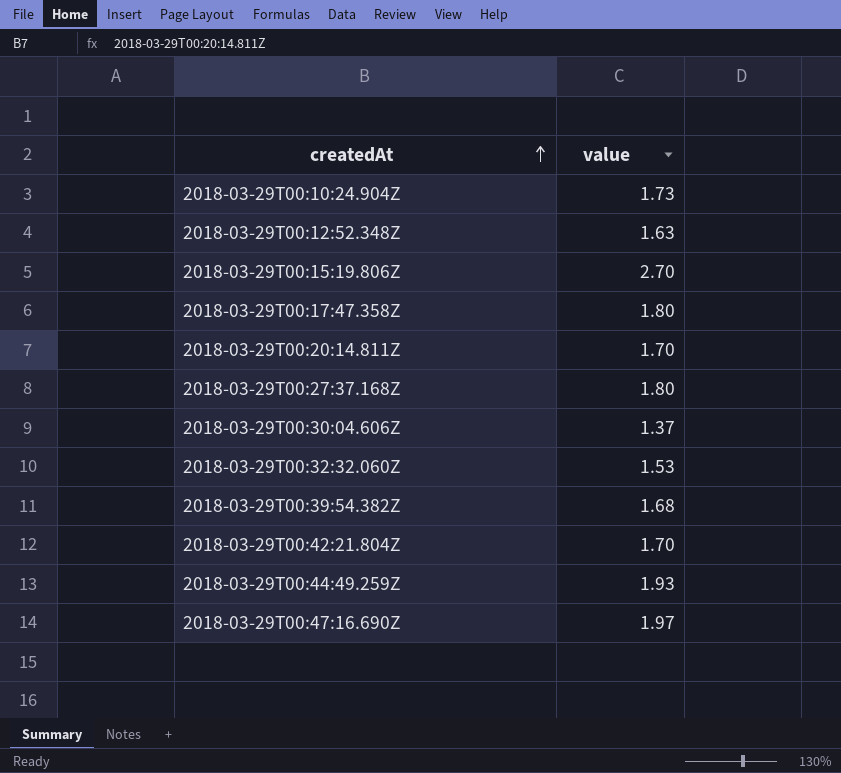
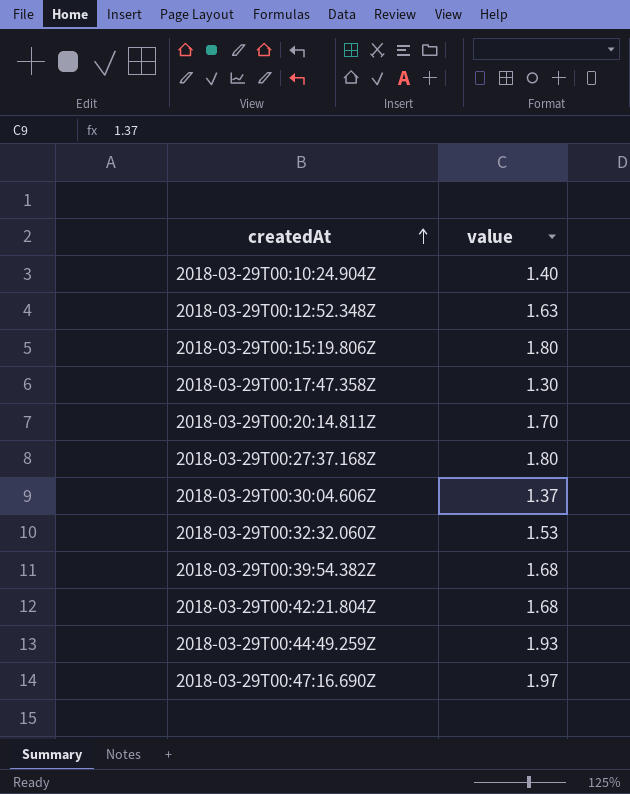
2018-03-29T00:10:24.904Z | value: 1.73 -> 1.40
2018-03-29T00:15:19.806Z | value: 2.70 -> 1.80
2018-03-29T00:17:47.358Z | value: 1.80 -> 1.30
2018-03-29T00:42:21.804Z | value: 1.70 -> 1.68

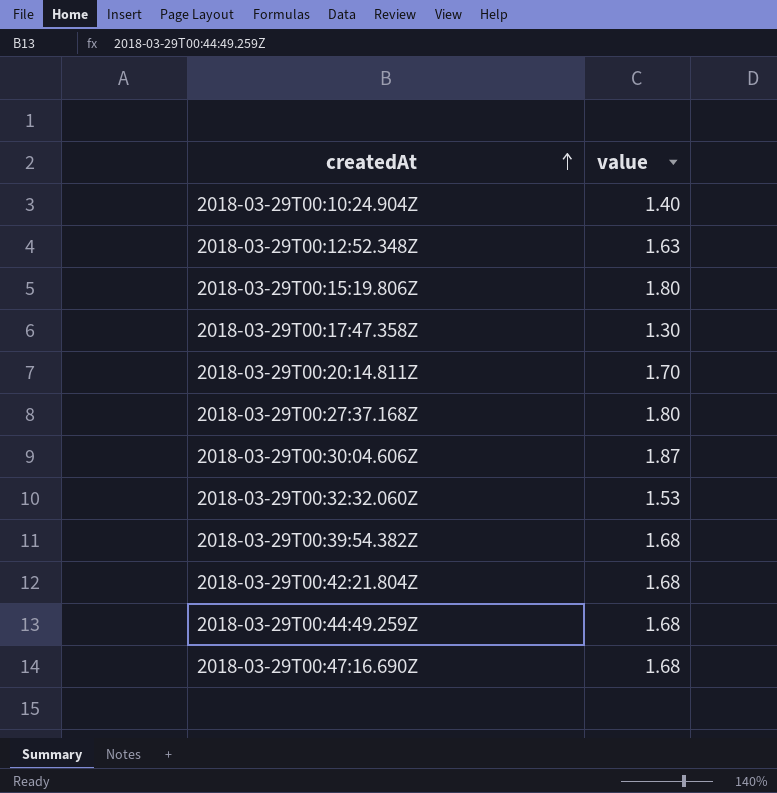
2018-03-29T00:30:04.606Z | value: 1.37 -> 1.87
2018-03-29T00:44:49.259Z | value: 1.93 -> 1.68
2018-03-29T00:47:16.690Z | value: 1.97 -> 1.68

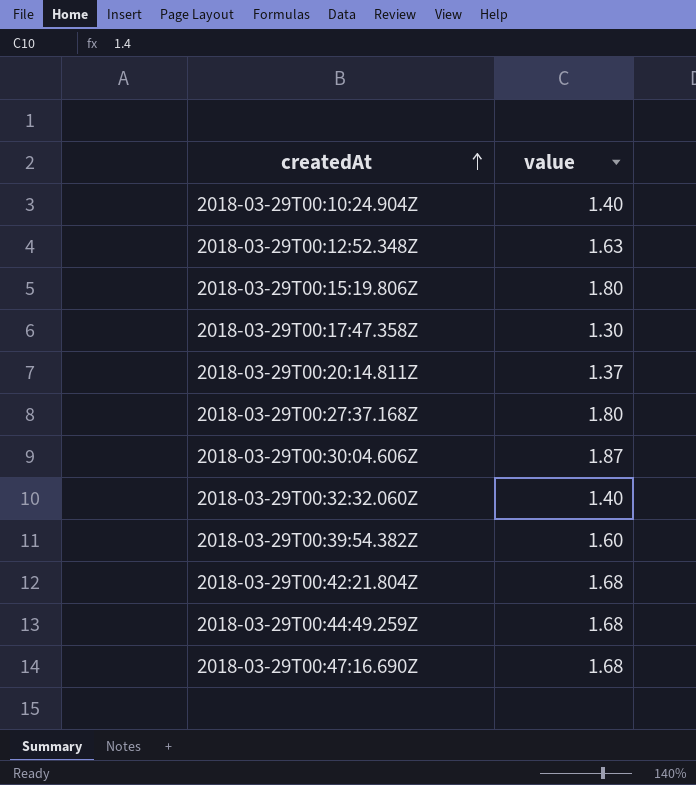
2018-03-29T00:20:14.811Z | value: 1.70 -> 1.37
2018-03-29T00:32:32.060Z | value: 1.53 -> 1.40
2018-03-29T00:39:54.382Z | value: 1.68 -> 1.60

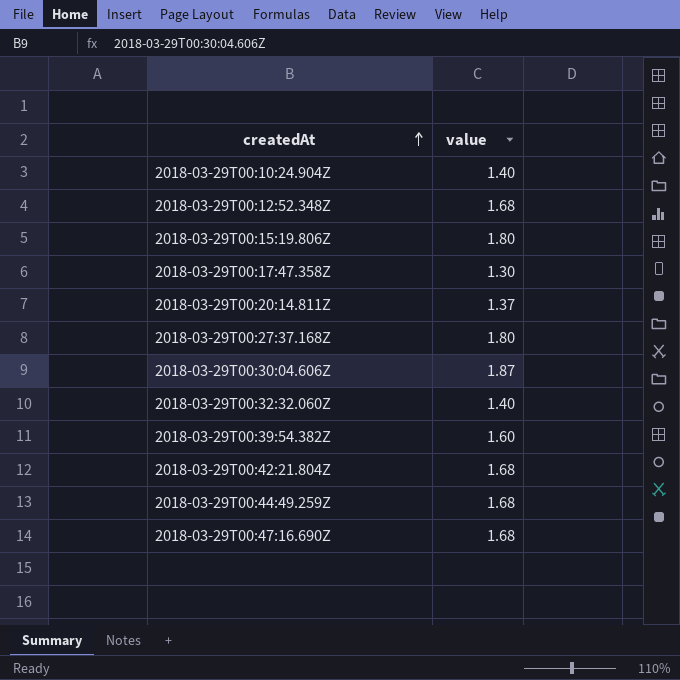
2018-03-29T00:12:52.348Z | value: 1.63 -> 1.68

